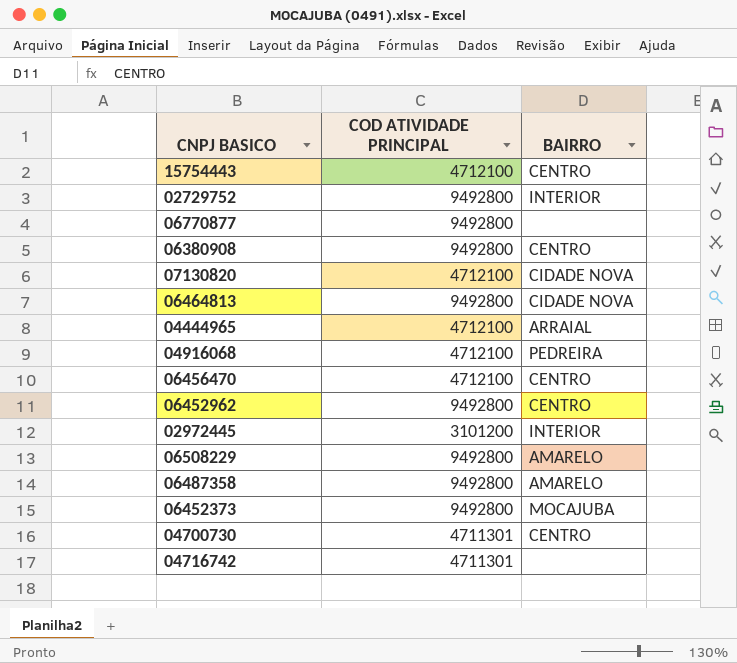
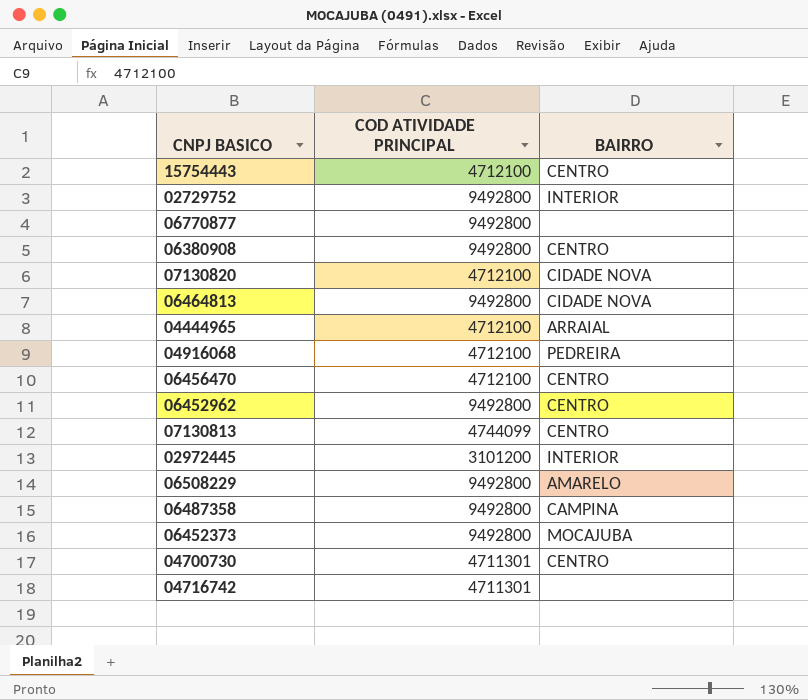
row 07130813: none -> 4744099 | CENTRO
06487358 | BAIRRO: AMARELO -> CAMPINA

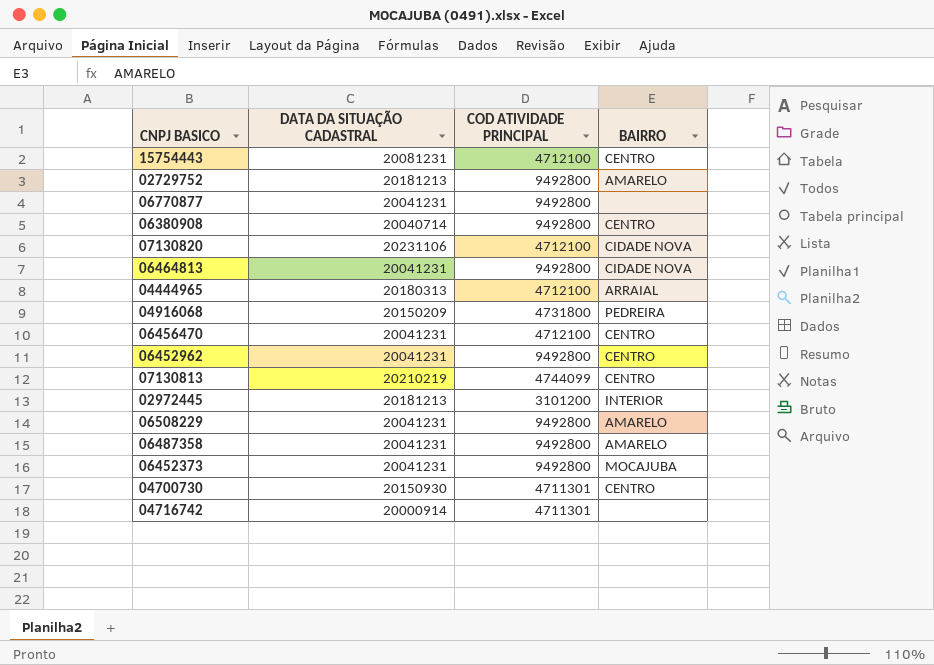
column DATA DA SITUAÇÃO CADASTRAL | position: none -> 2
02729752 | BAIRRO: INTERIOR -> AMARELO
04916068 | COD ATIVIDADE PRINCIPAL: 4712100 -> 4731800
06487358 | BAIRRO: CAMPINA -> AMARELO

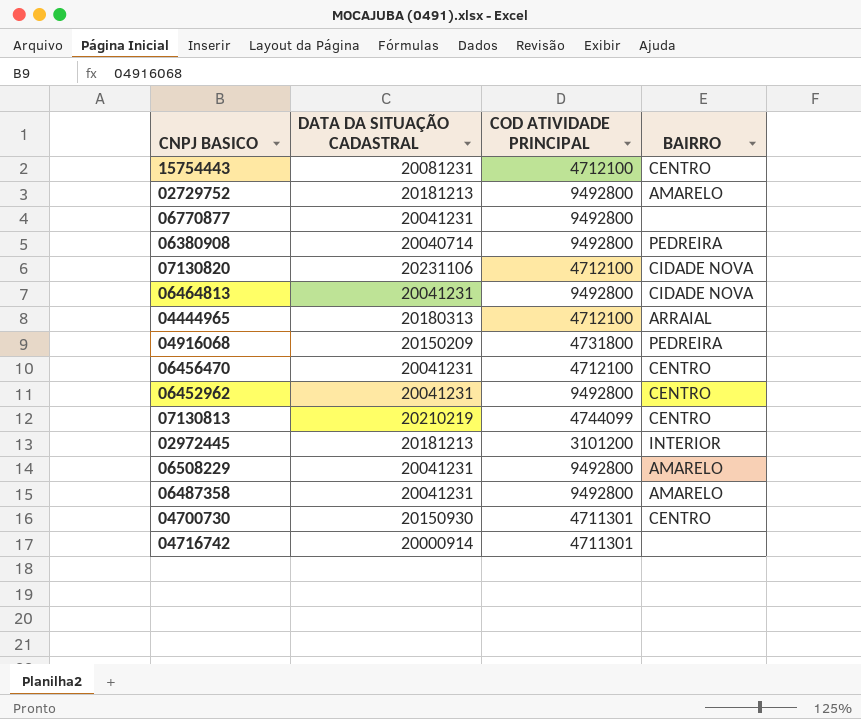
row 06452373: 20041231 | 9492800 | MOCAJUBA -> none
06380908 | BAIRRO: CENTRO -> PEDREIRA

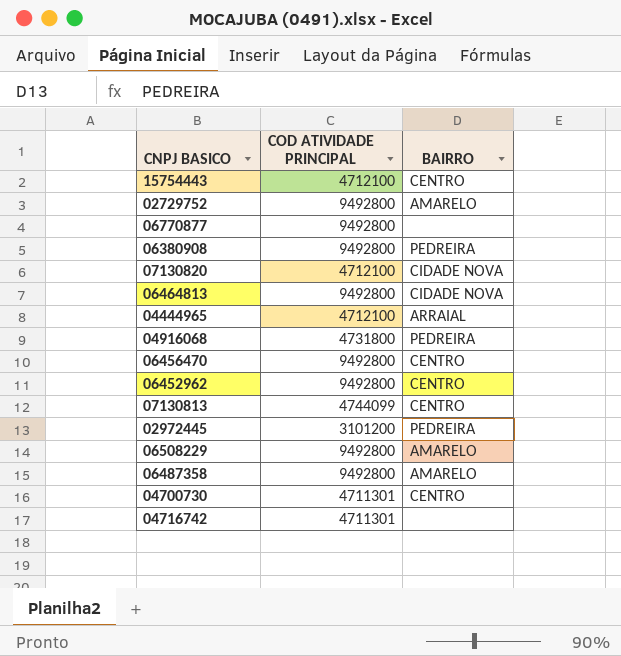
column DATA DA SITUAÇÃO CADASTRAL | position: 2 -> none
06456470 | COD ATIVIDADE PRINCIPAL: 4712100 -> 9492800
02972445 | BAIRRO: INTERIOR -> PEDREIRA

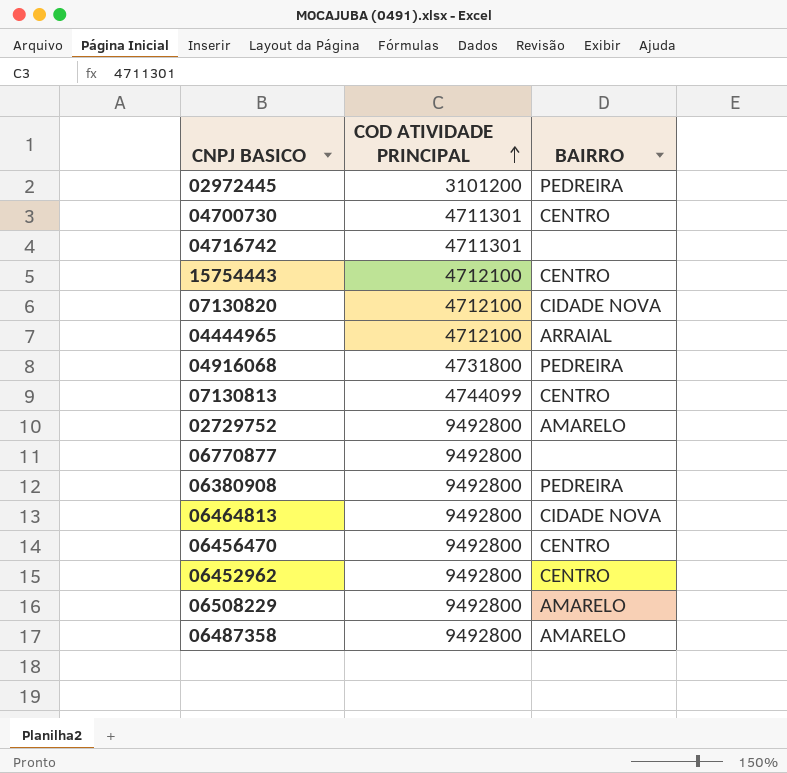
row order: none -> COD ATIVIDADE PRINCIPAL ascending

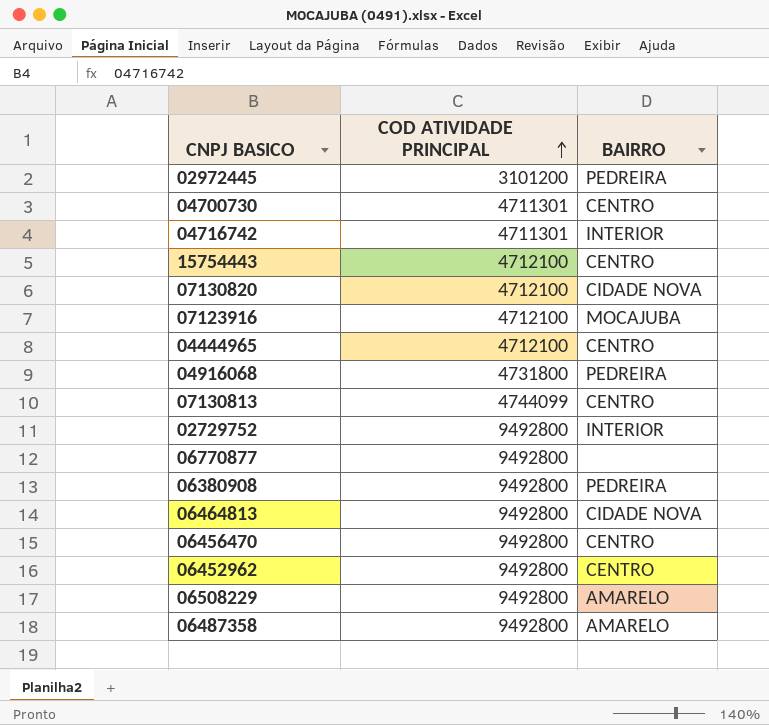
04716742 | BAIRRO: none -> INTERIOR
row 07123916: none -> 4712100 | MOCAJUBA
04444965 | BAIRRO: ARRAIAL -> CENTRO
02729752 | BAIRRO: AMARELO -> INTERIOR

